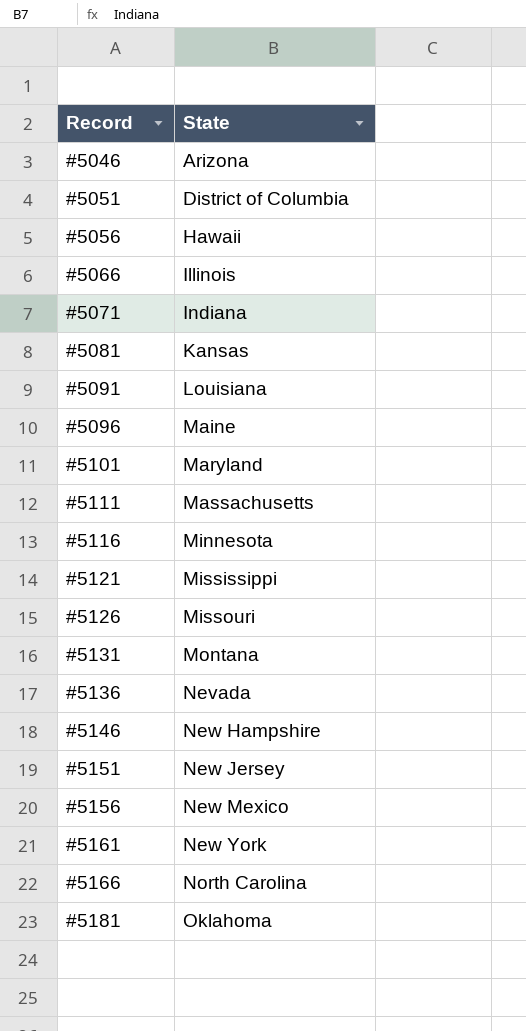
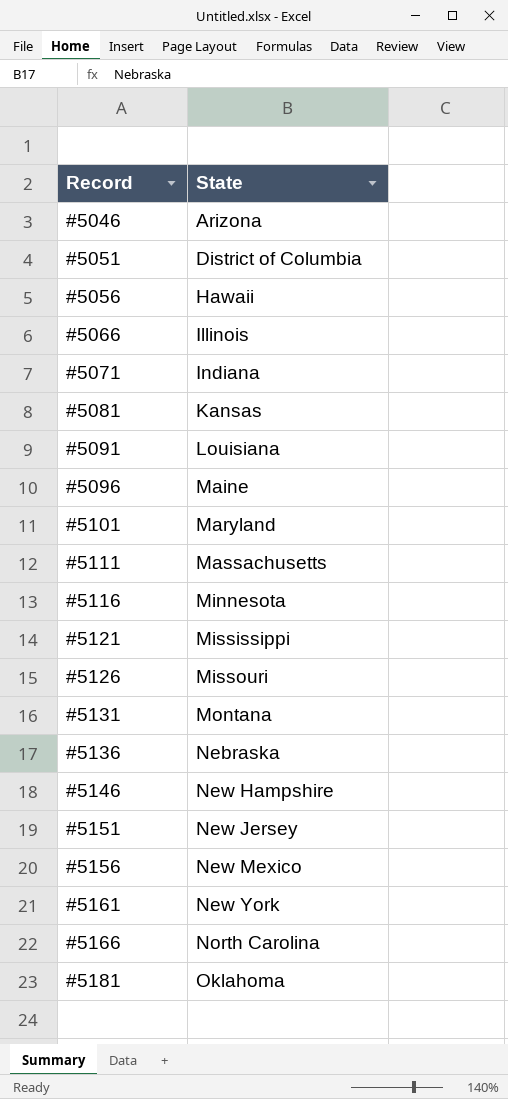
#5136 | State: Nevada -> Nebraska

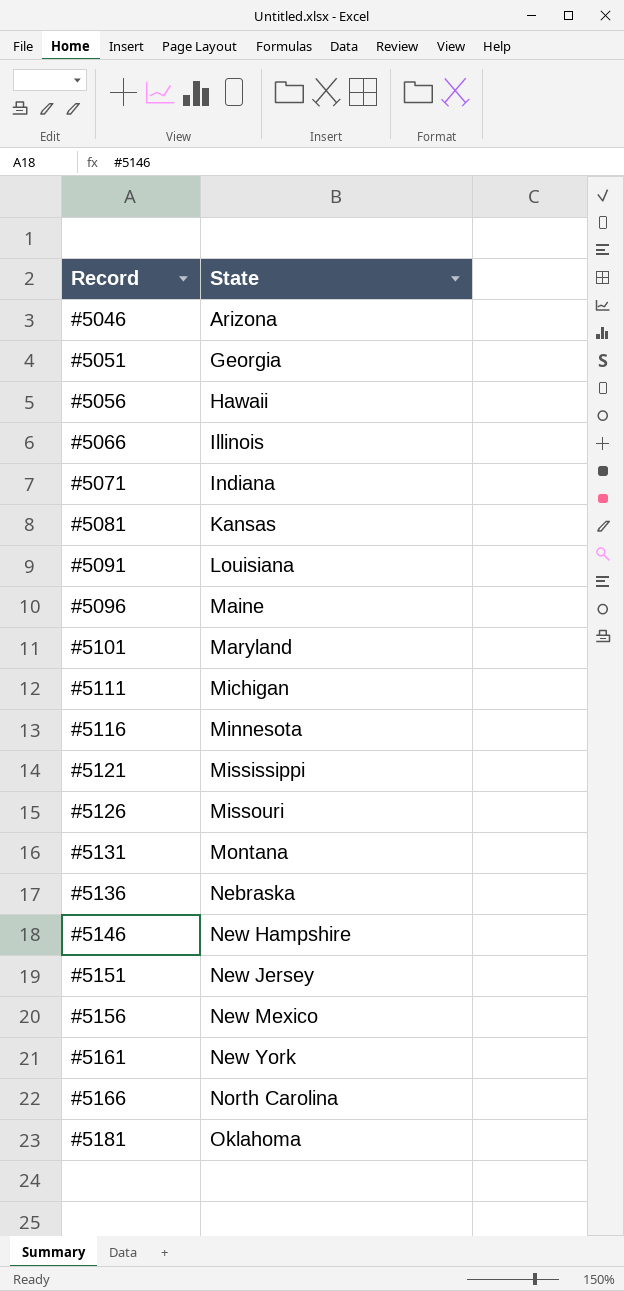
#5051 | State: District of Columbia -> Georgia
#5111 | State: Massachusetts -> Michigan

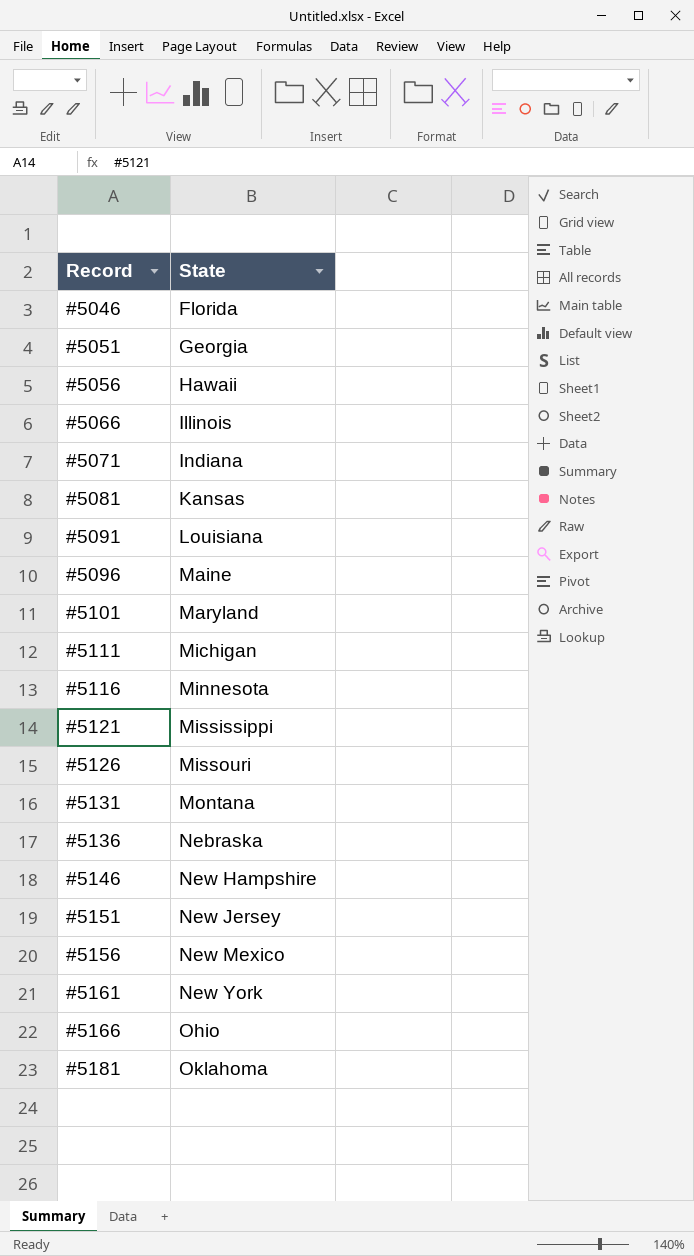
#5046 | State: Arizona -> Florida
#5166 | State: North Carolina -> Ohio

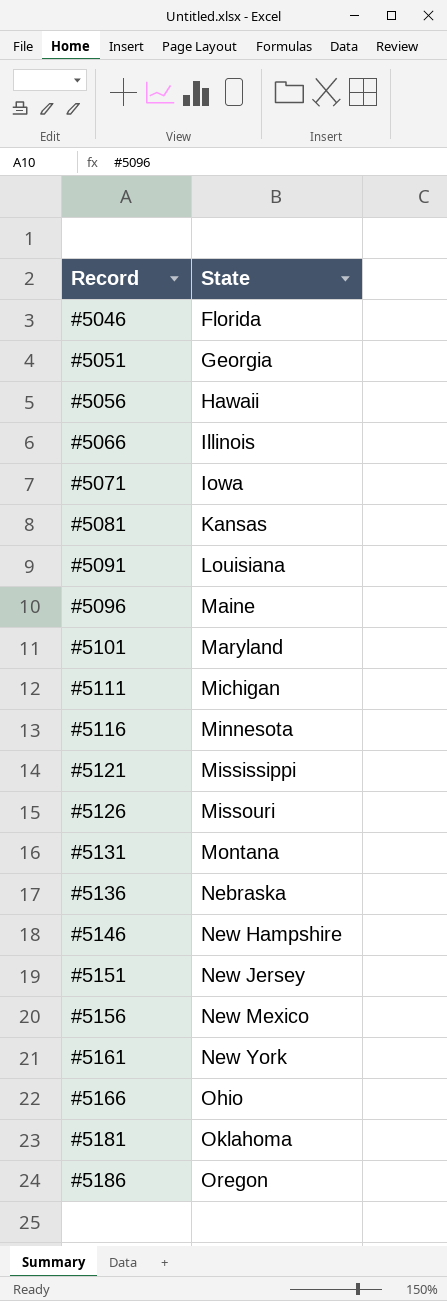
#5071 | State: Indiana -> Iowa
row #5186: none -> Oregon

